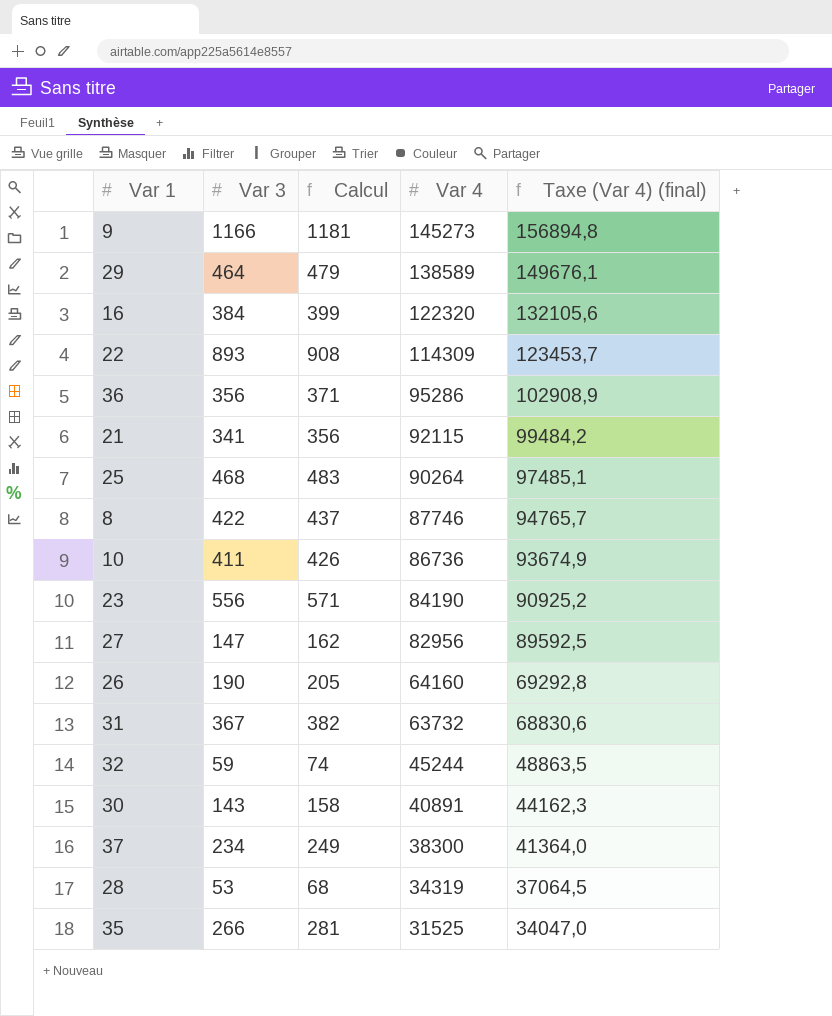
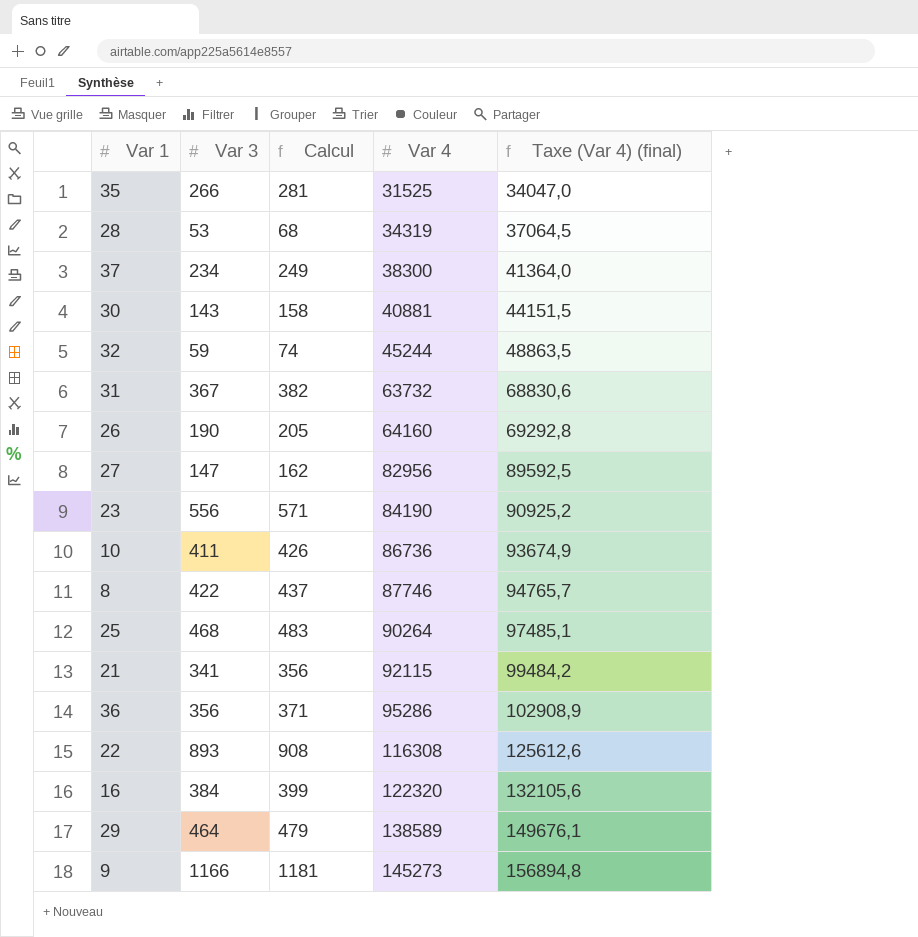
row order: Var 4 descending -> Var 4 ascending
30 | Var 4: 40891 -> 40881
30 | Taxe (Var 4) (final): 44162,3 -> 44151,5
22 | Var 4: 114309 -> 116308
22 | Taxe (Var 4) (final): 123453,7 -> 125612,6

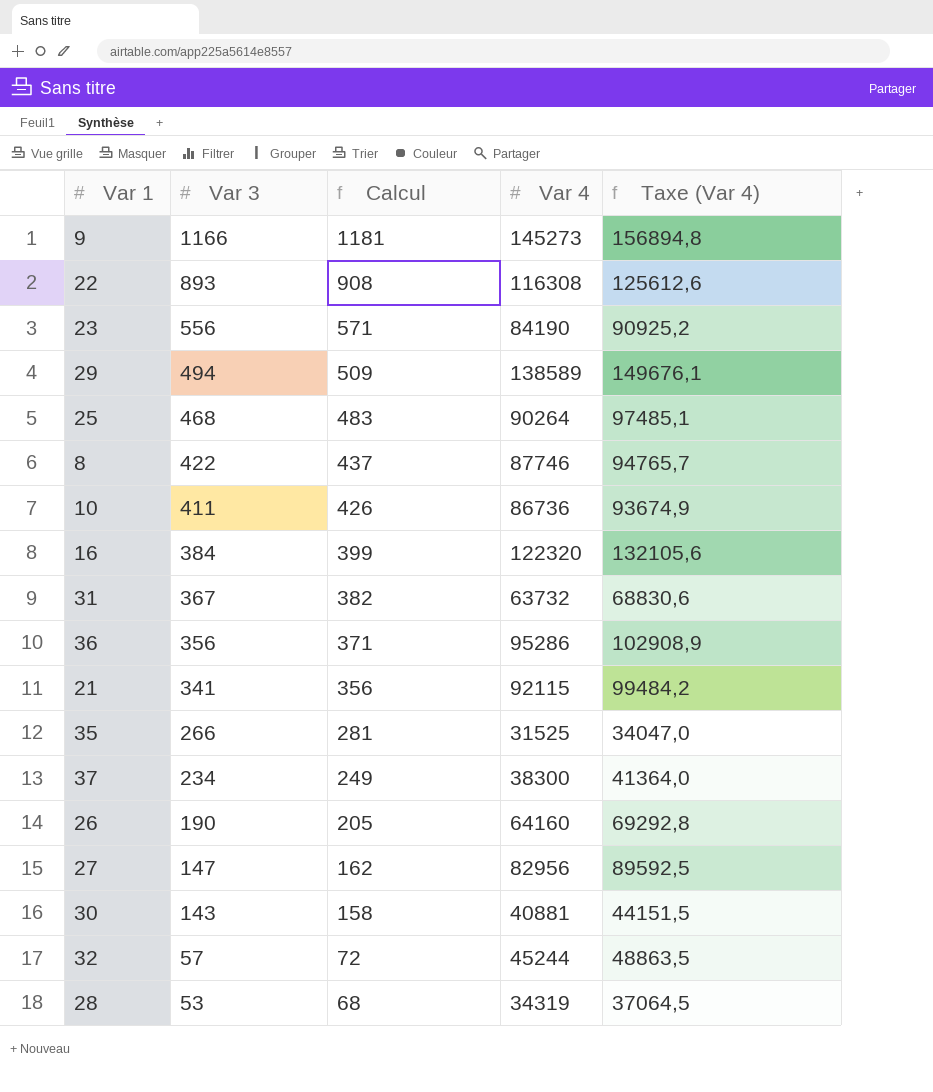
row order: Var 4 ascending -> Var 3 descending
column name: Taxe (Var 4) (final) -> Taxe (Var 4)
29 | Var 3: 464 -> 494
29 | Calcul: 479 -> 509
32 | Var 3: 59 -> 57
32 | Calcul: 74 -> 72

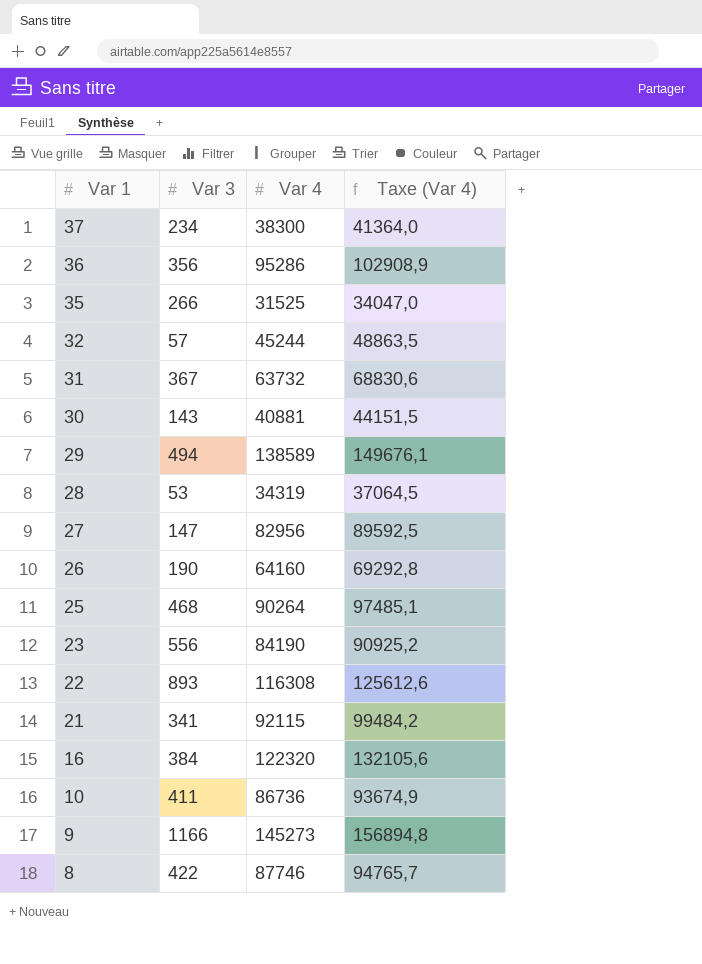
row order: Var 3 descending -> Var 1 descending
column Calcul | formula: [Var 3] + 15 -> none

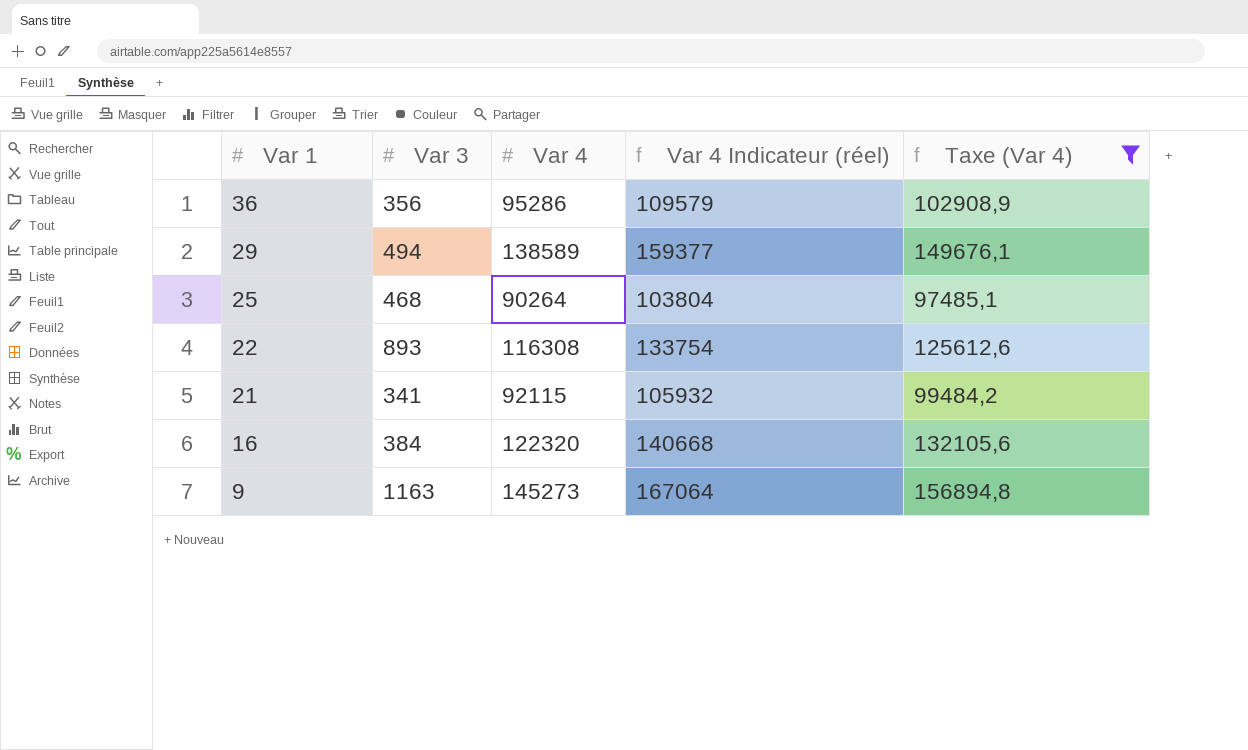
filter: none -> Taxe (Var 4) >= 97485,1
column Var 4 Indicateur (réel) | formula: none -> [Var 4] * 1,15
9 | Var 3: 1166 -> 1163

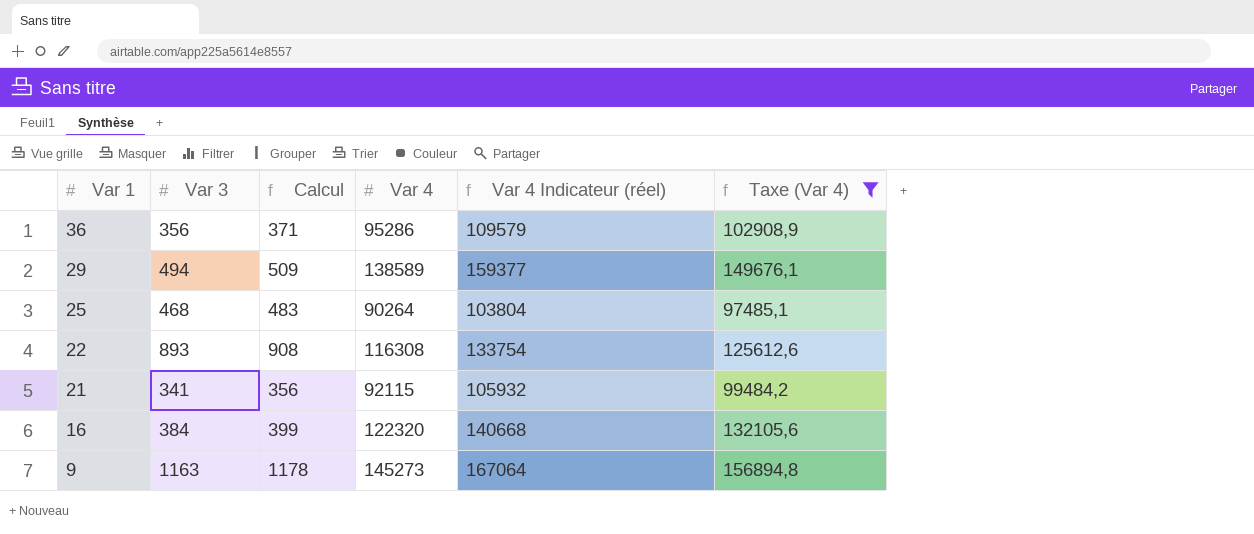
column Calcul | formula: none -> [Var 3] + 15

